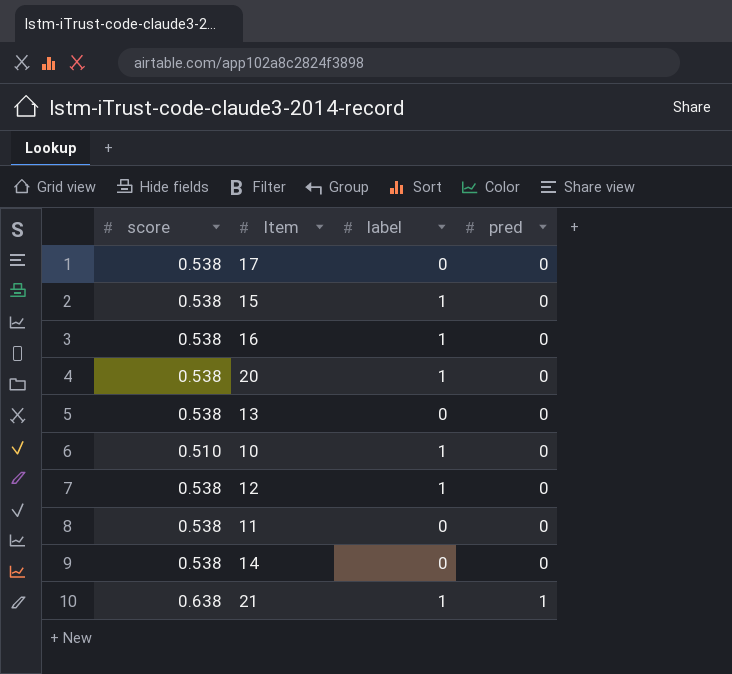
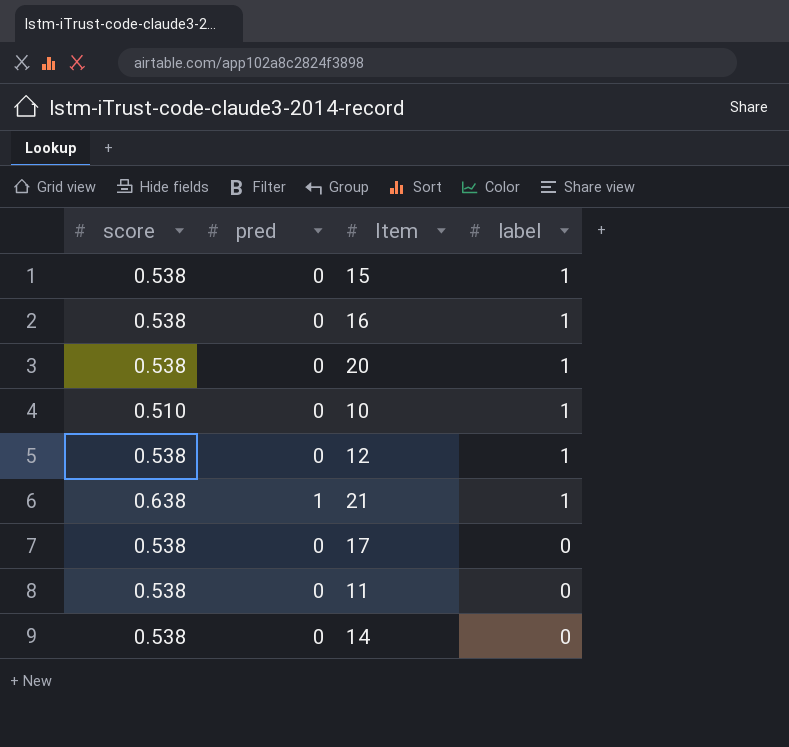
row order: pred ascending -> label descending
column pred | position: 4 -> 2
row 13: 0.538 | 0 | 0 -> none

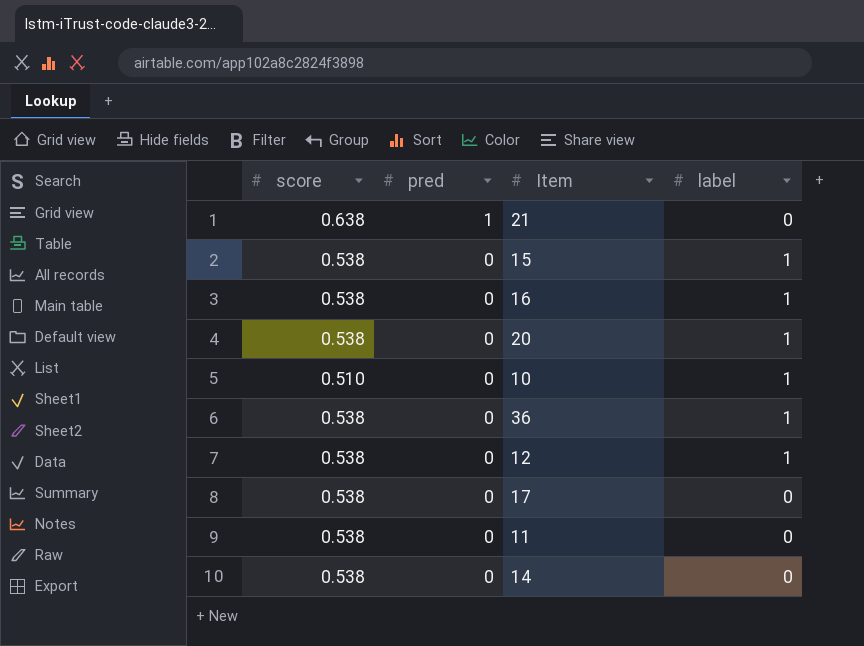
row order: label descending -> pred descending
21 | label: 1 -> 0
row 36: none -> 0.538 | 0 | 1

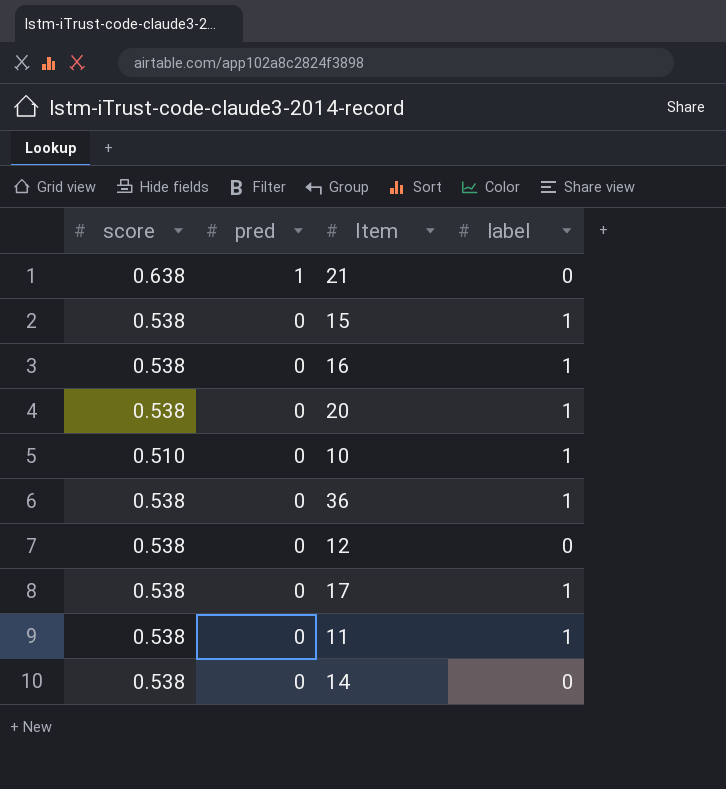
12 | label: 1 -> 0
17 | label: 0 -> 1
11 | label: 0 -> 1

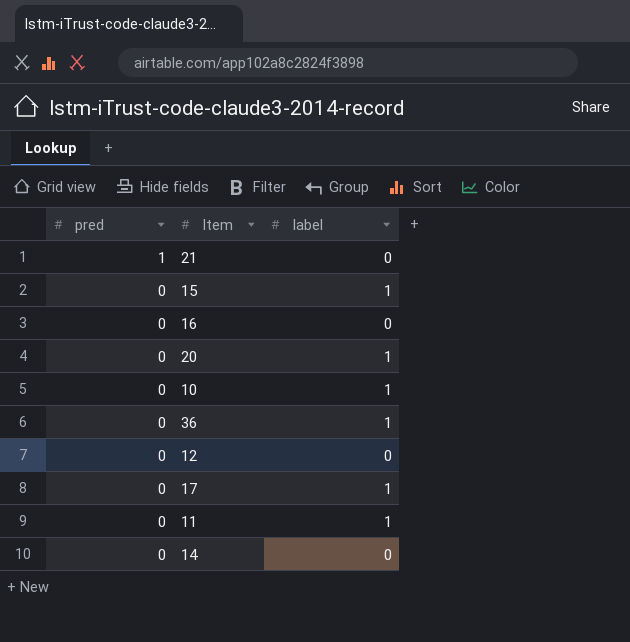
column score | position: 1 -> none
16 | label: 1 -> 0

